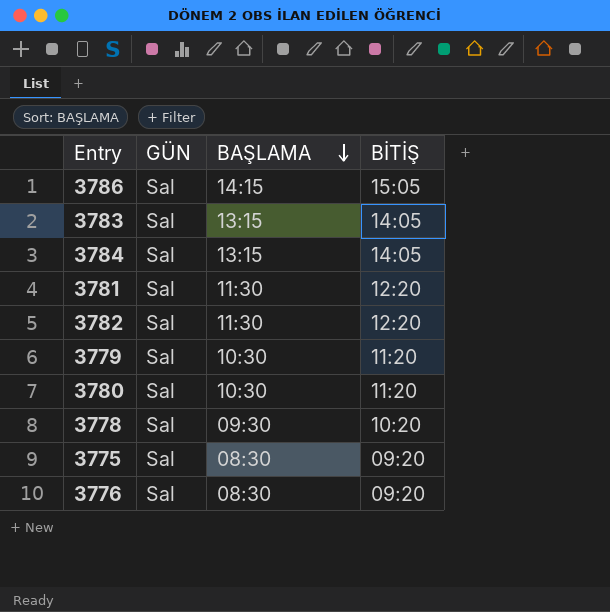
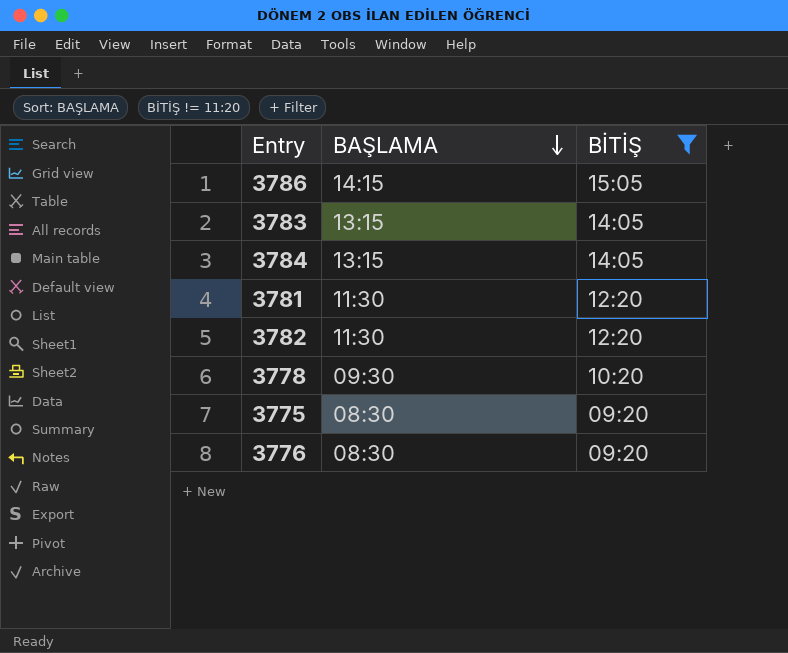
filter: none -> BİTİŞ != 11:20
column GÜN | position: 2 -> none

